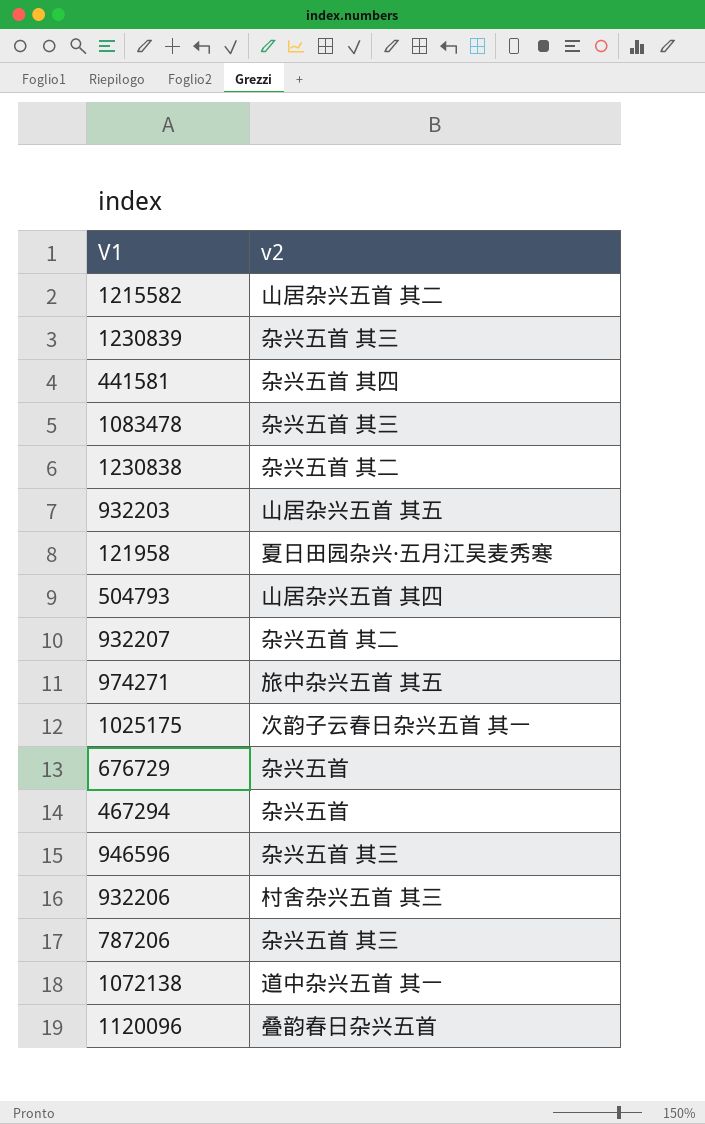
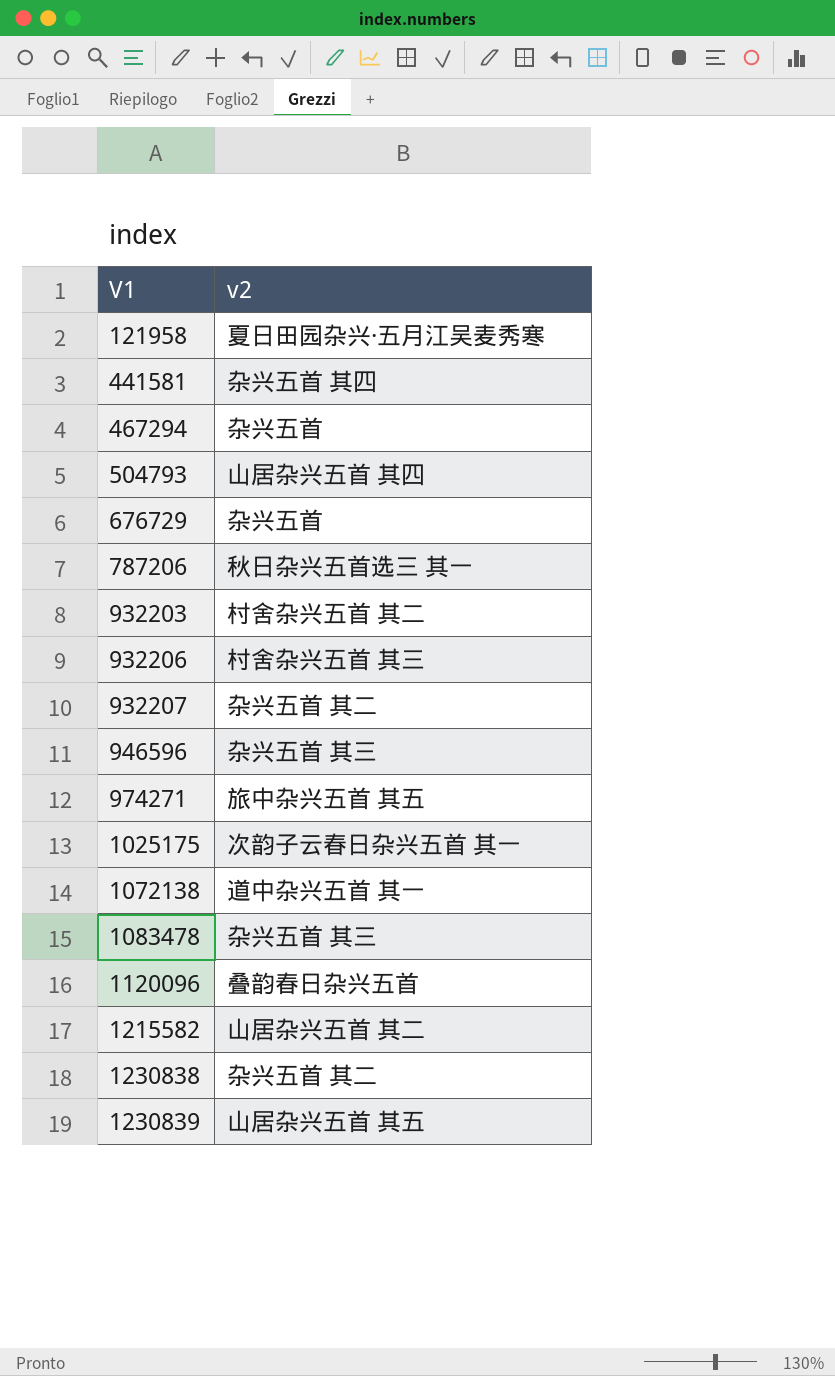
row order: none -> V1 ascending
787206 | v2: 杂兴五首 其三 -> 秋日杂兴五首选三 其一
932203 | v2: 山居杂兴五首 其五 -> 村舍杂兴五首 其二
1230839 | v2: 杂兴五首 其三 -> 山居杂兴五首 其五

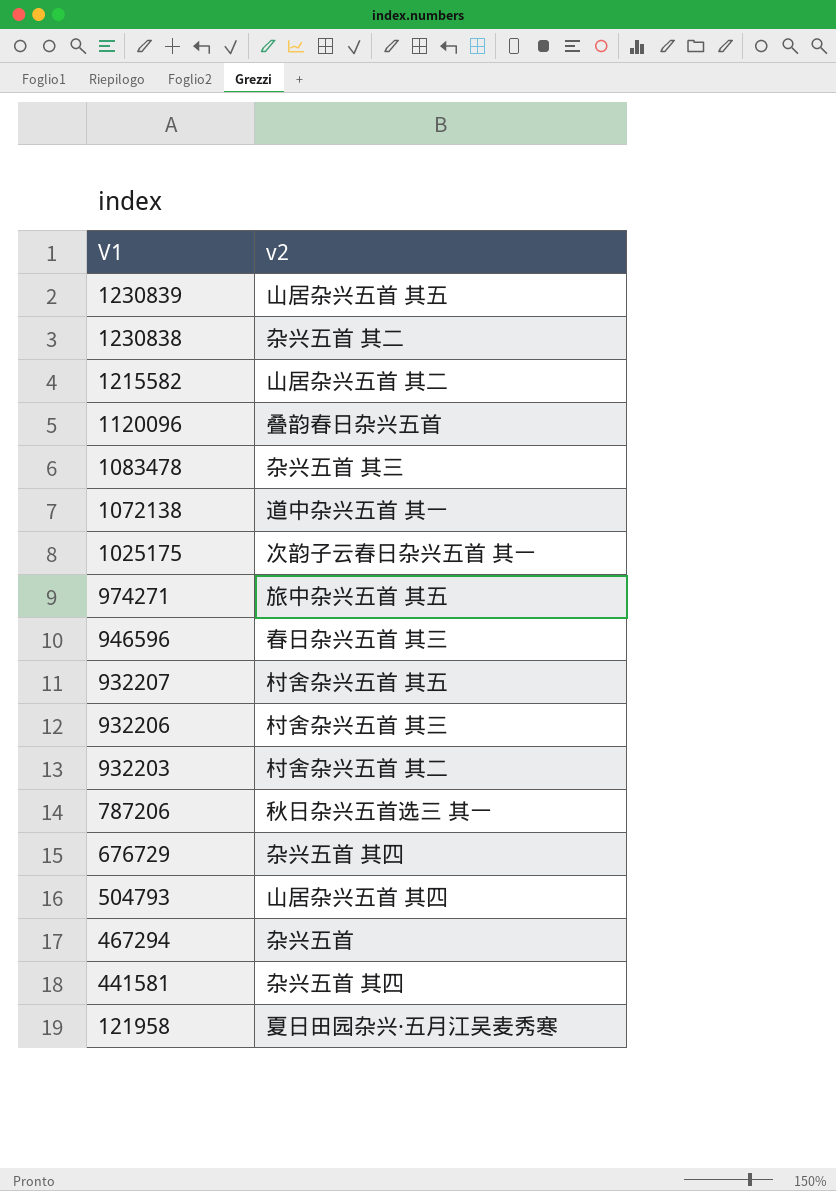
row order: V1 ascending -> V1 descending
946596 | v2: 杂兴五首 其三 -> 春日杂兴五首 其三
932207 | v2: 杂兴五首 其二 -> 村舍杂兴五首 其五
676729 | v2: 杂兴五首 -> 杂兴五首 其四

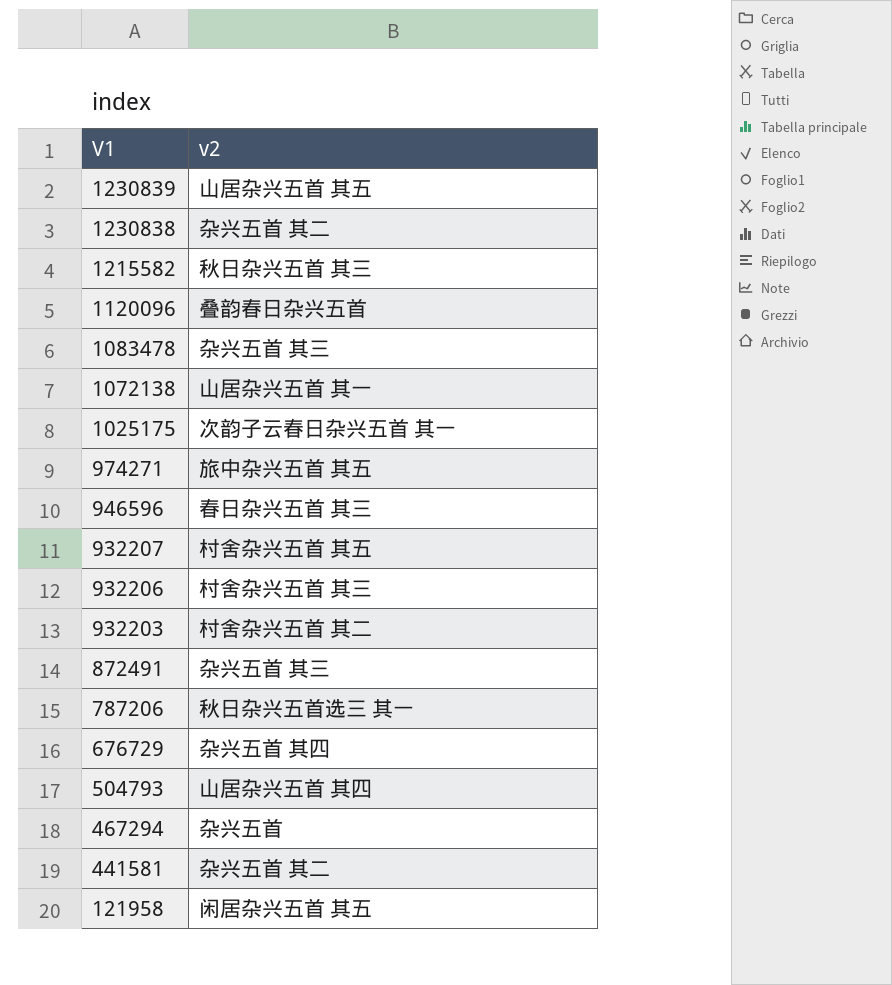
1215582 | v2: 山居杂兴五首 其二 -> 秋日杂兴五首 其三
1072138 | v2: 道中杂兴五首 其一 -> 山居杂兴五首 其一
row 872491: none -> 杂兴五首 其三
441581 | v2: 杂兴五首 其四 -> 杂兴五首 其二
121958 | v2: 夏日田园杂兴·五月江吴麦秀寒 -> 闲居杂兴五首 其五

